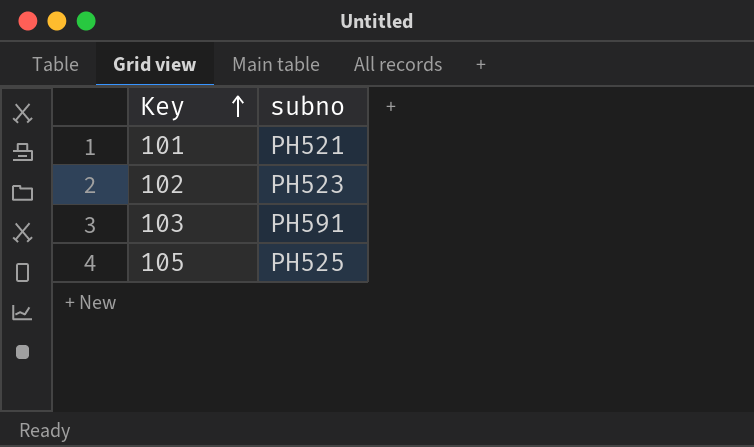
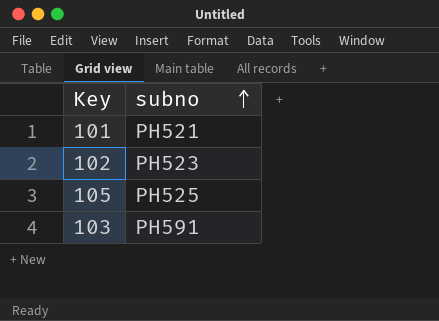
row order: Key ascending -> subno ascending

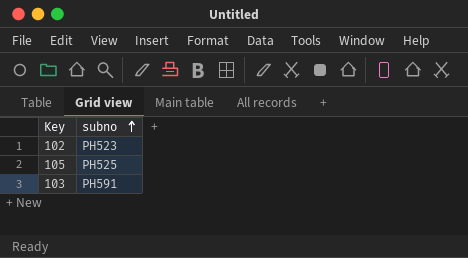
row 101: PH521 -> none

